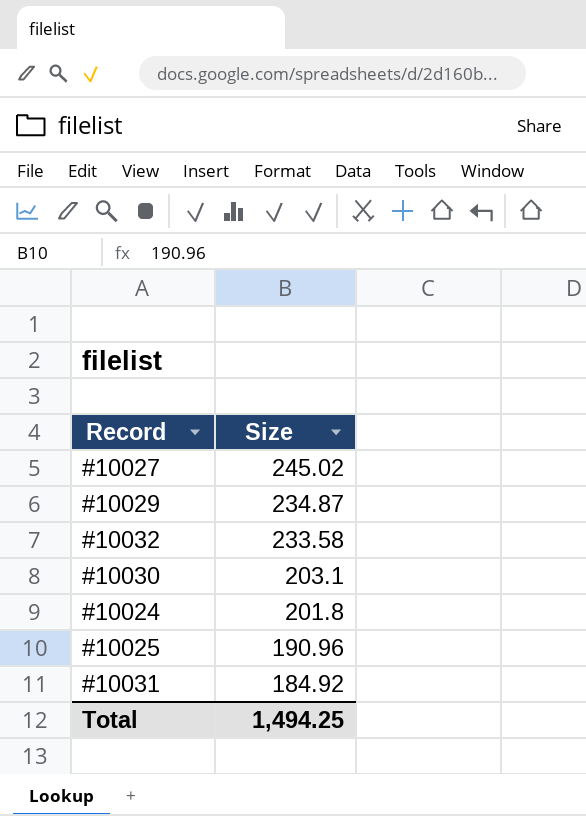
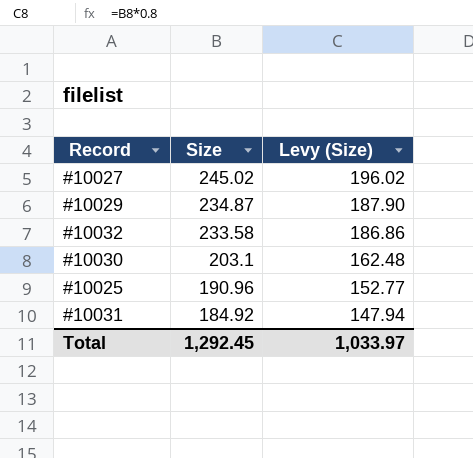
column Levy (Size) | formula: none -> [Size] * 0.8
row #10024: 201.8 -> none
Total | Size: 1,494.25 -> 1,292.45

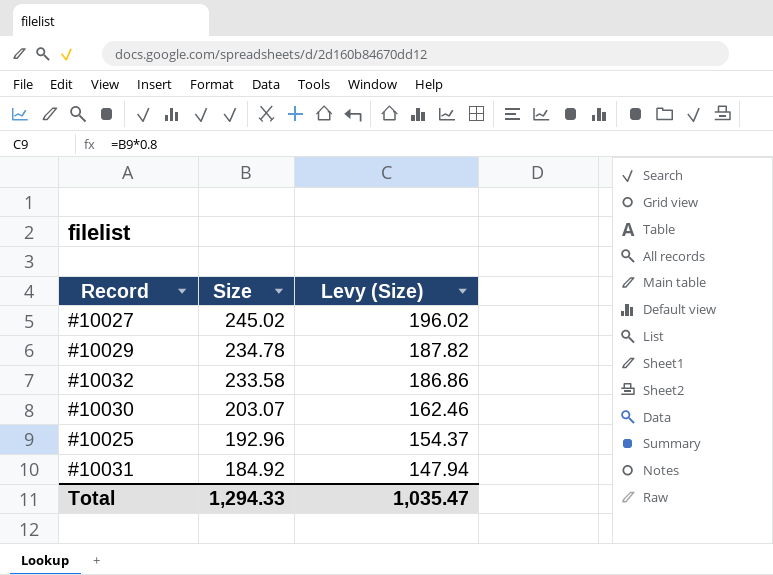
#10029 | Size: 234.87 -> 234.78
#10029 | Levy (Size): 187.90 -> 187.82
#10030 | Size: 203.1 -> 203.07
#10030 | Levy (Size): 162.48 -> 162.46
#10025 | Size: 190.96 -> 192.96
#10025 | Levy (Size): 152.77 -> 154.37
Total | Size: 1,292.45 -> 1,294.33
Total | Levy (Size): 1,033.97 -> 1,035.47

